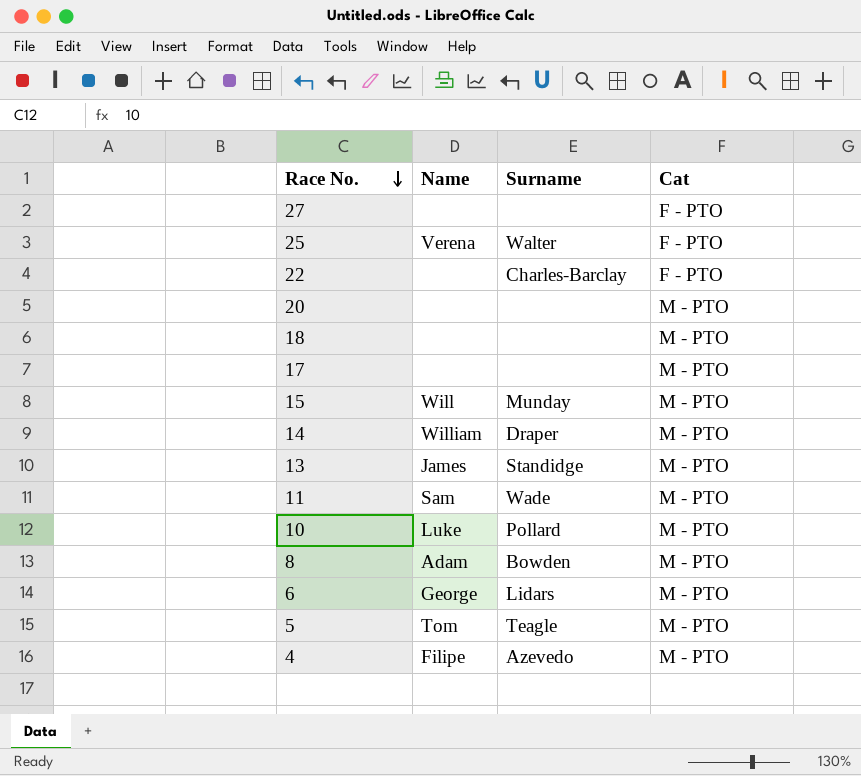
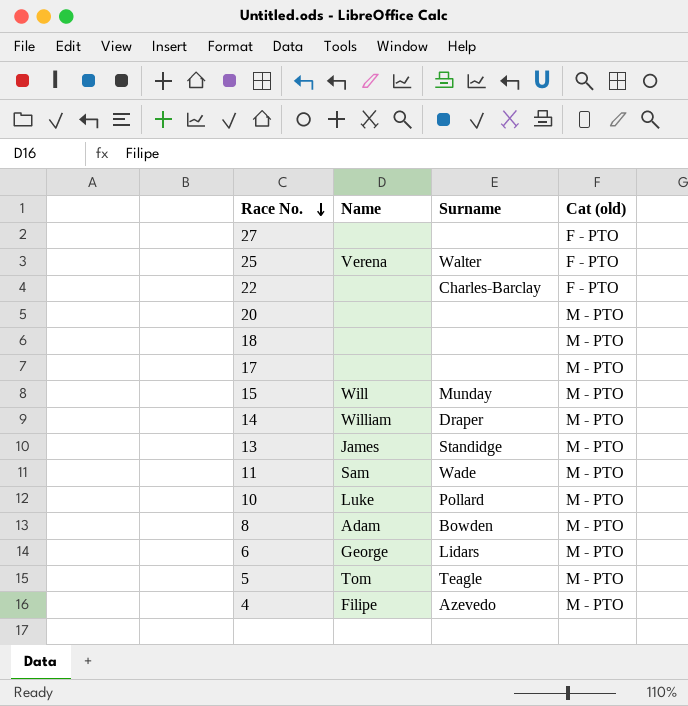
column name: Cat -> Cat (old)

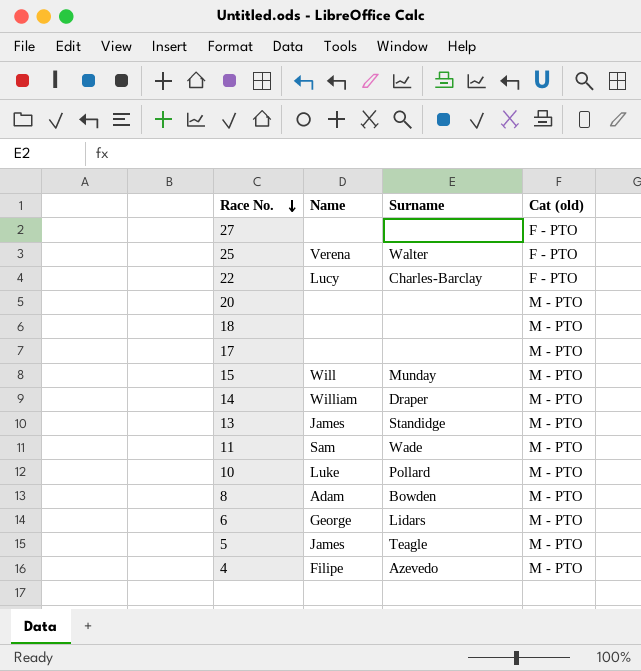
22 | Name: none -> Lucy
5 | Name: Tom -> James

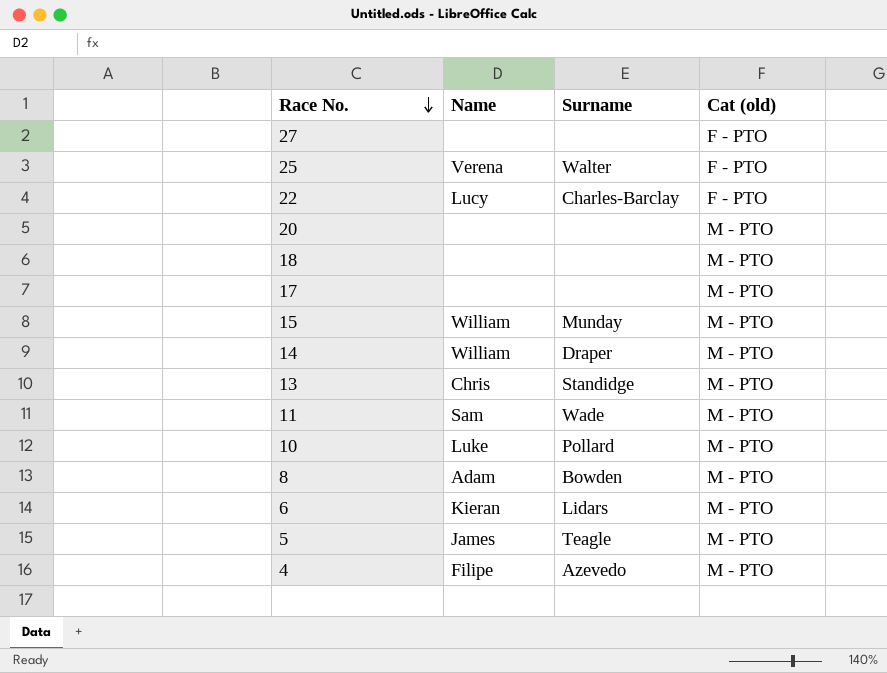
15 | Name: Will -> William
13 | Name: James -> Chris
6 | Name: George -> Kieran

